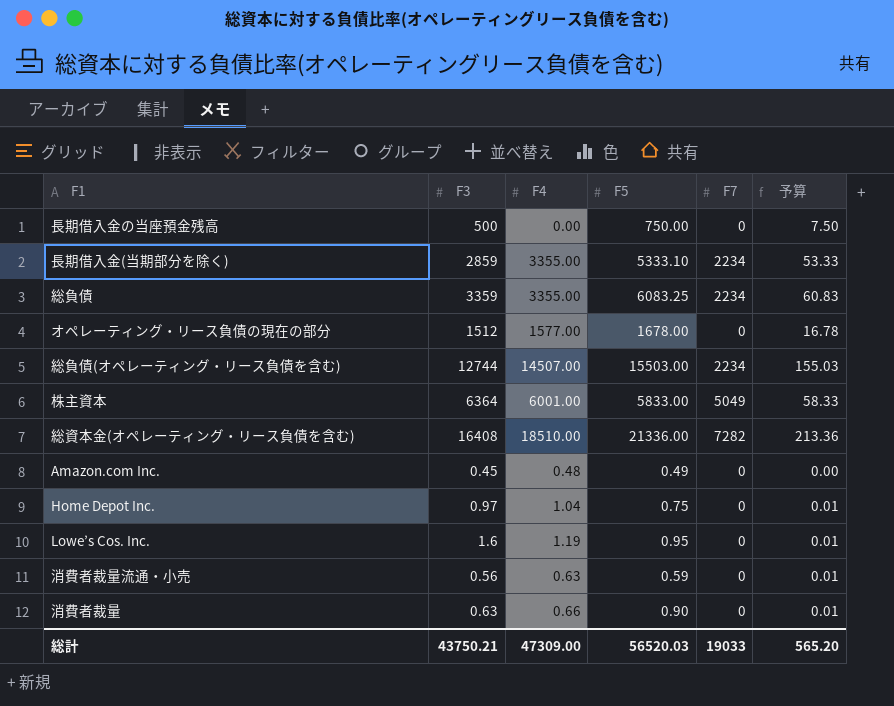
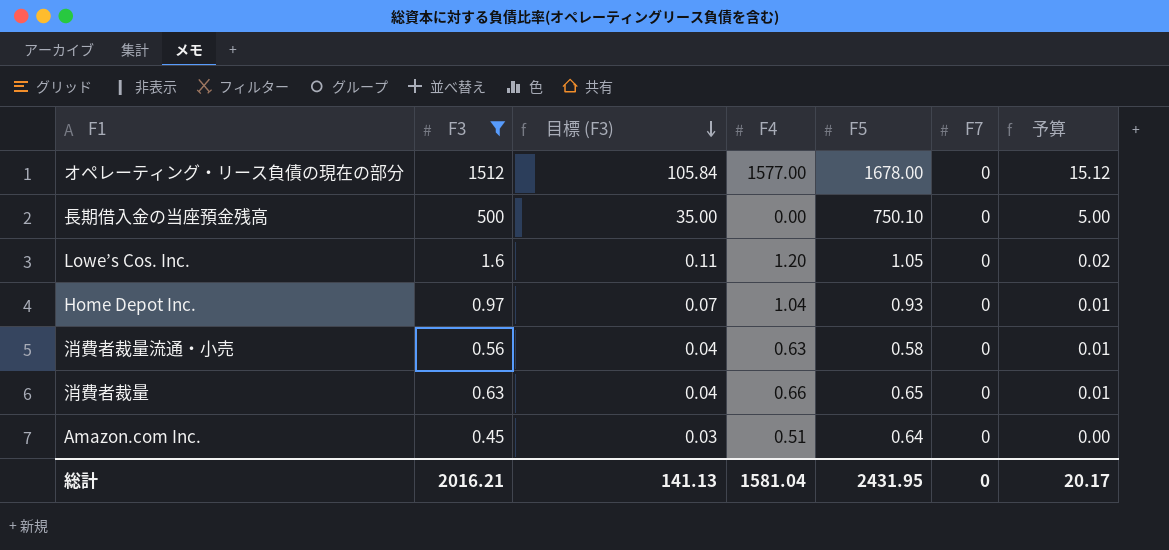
filter: none -> F3 <= 1512
row order: none -> 目標 (F3) descending
column 目標 (F3) | formula: none -> [F3] * 0.07
column 予算 | formula: [F5] * 0.01 -> [F3] * 0.01
長期借入金の当座預金残高 | F5: 750.00 -> 750.10
Lowe’s Cos. Inc. | F4: 1.19 -> 1.20
Lowe’s Cos. Inc. | F5: 0.95 -> 1.05
Home Depot Inc. | F5: 0.75 -> 0.93
消費者裁量流通・小売 | F5: 0.59 -> 0.58
消費者裁量 | F5: 0.90 -> 0.65
Amazon.com Inc. | F4: 0.48 -> 0.51
Amazon.com Inc. | F5: 0.49 -> 0.64
総計 | F3: 43750.21 -> 2016.21
総計 | F4: 47309.00 -> 1581.04
総計 | F5: 56520.03 -> 2431.95
総計 | F7: 19033 -> 0
総計 | 予算: 565.20 -> 20.17

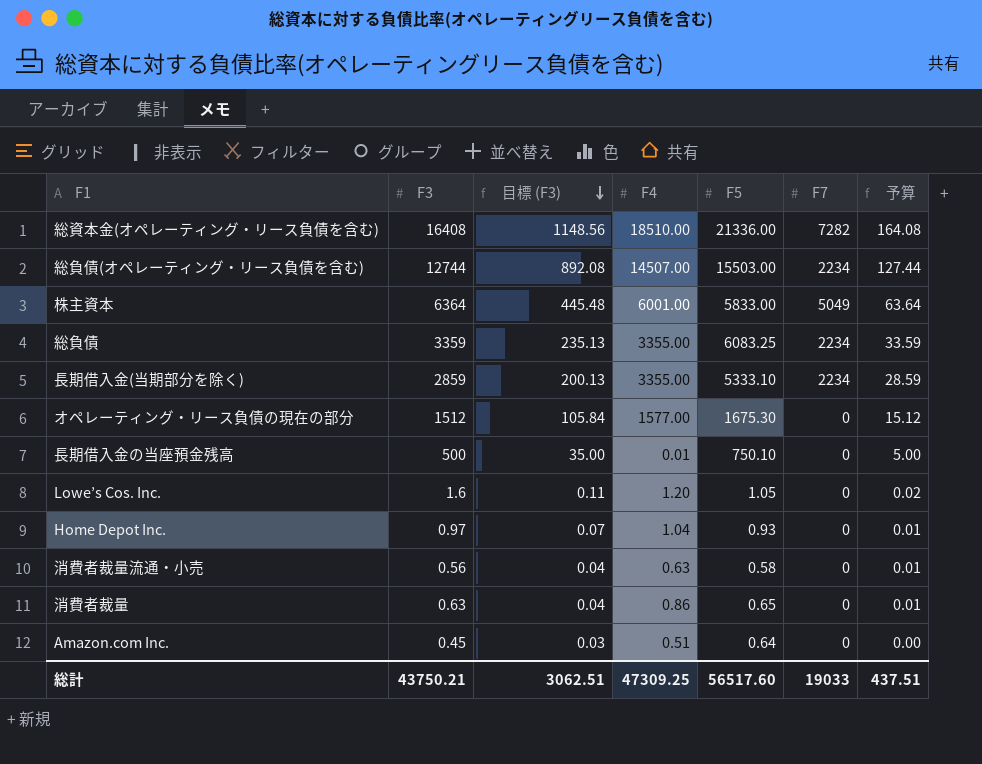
filter: F3 <= 1512 -> none
オペレーティング・リース負債の現在の部分 | F5: 1678.00 -> 1675.30
長期借入金の当座預金残高 | F4: 0.00 -> 0.01
消費者裁量 | F4: 0.66 -> 0.86
総計 | F3: 2016.21 -> 43750.21
総計 | 目標 (F3): 141.13 -> 3062.51
総計 | F4: 1581.04 -> 47309.25
総計 | F5: 2431.95 -> 56517.60
総計 | F7: 0 -> 19033
総計 | 予算: 20.17 -> 437.51

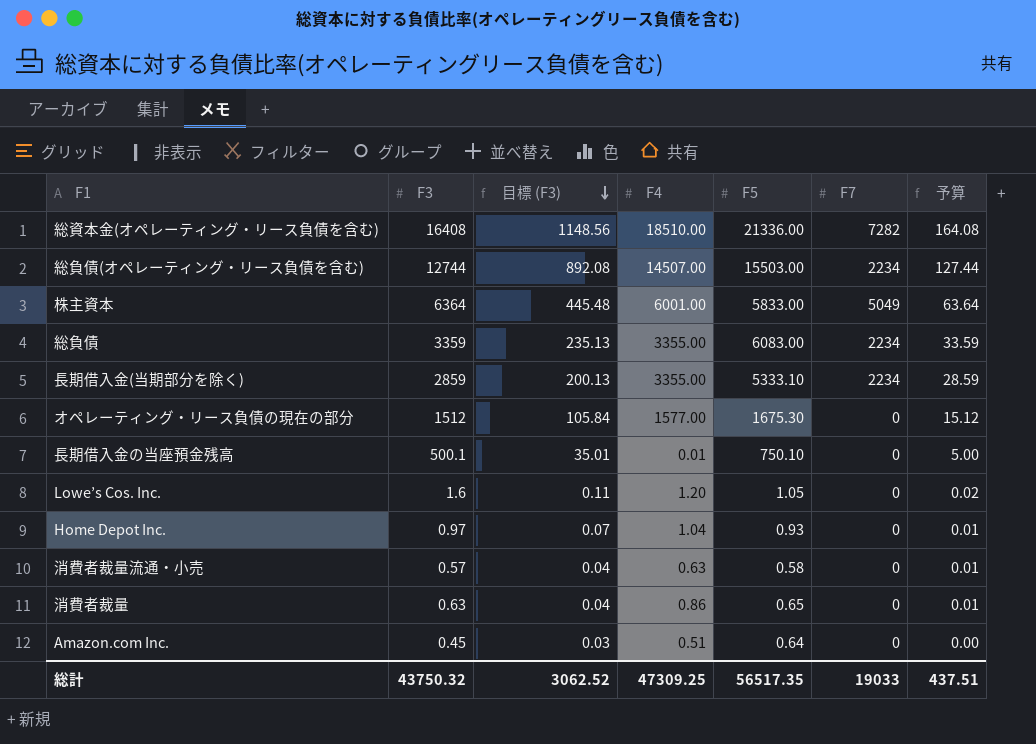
総負債 | F5: 6083.25 -> 6083.00
長期借入金の当座預金残高 | F3: 500 -> 500.1
長期借入金の当座預金残高 | 目標 (F3): 35.00 -> 35.01
消費者裁量流通・小売 | F3: 0.56 -> 0.57
総計 | F3: 43750.21 -> 43750.32
総計 | 目標 (F3): 3062.51 -> 3062.52
総計 | F5: 56517.60 -> 56517.35

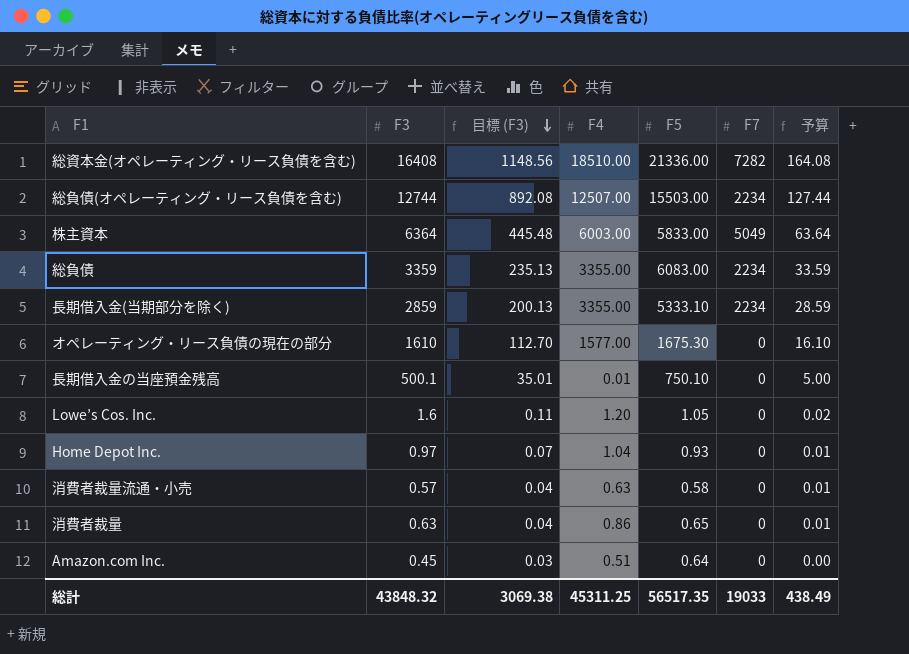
総負債(オペレーティング・リース負債を含む) | F4: 14507.00 -> 12507.00
株主資本 | F4: 6001.00 -> 6003.00
オペレーティング・リース負債の現在の部分 | F3: 1512 -> 1610
オペレーティング・リース負債の現在の部分 | 目標 (F3): 105.84 -> 112.70
オペレーティング・リース負債の現在の部分 | 予算: 15.12 -> 16.10
総計 | F3: 43750.32 -> 43848.32
総計 | 目標 (F3): 3062.52 -> 3069.38
総計 | F4: 47309.25 -> 45311.25
総計 | 予算: 437.51 -> 438.49

